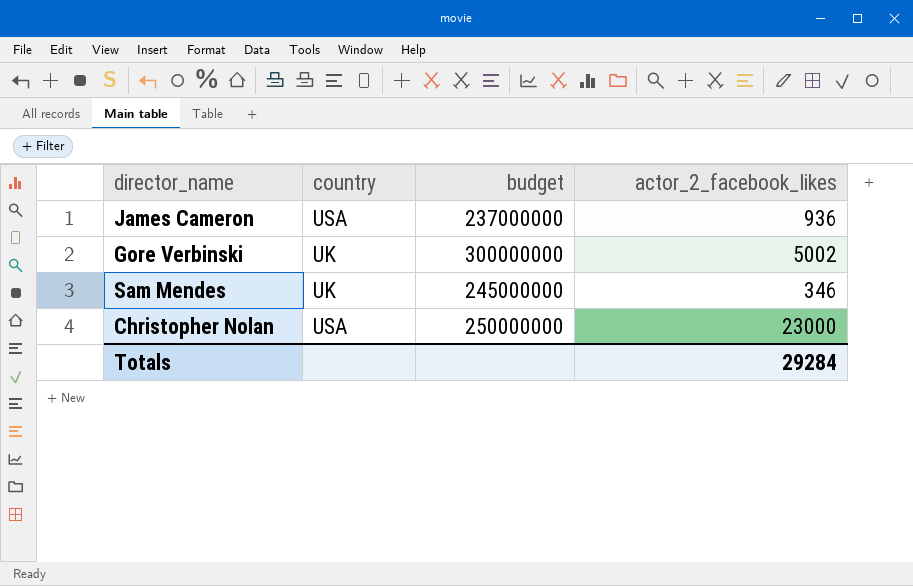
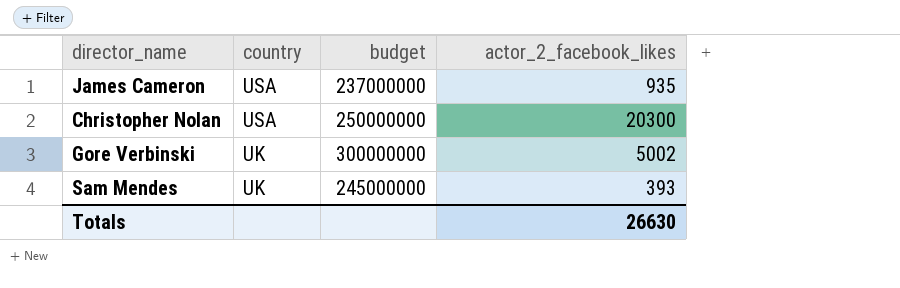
row order: none -> country descending
James Cameron | actor_2_facebook_likes: 936 -> 935
Christopher Nolan | actor_2_facebook_likes: 23000 -> 20300
Sam Mendes | actor_2_facebook_likes: 346 -> 393
Totals | actor_2_facebook_likes: 29284 -> 26630

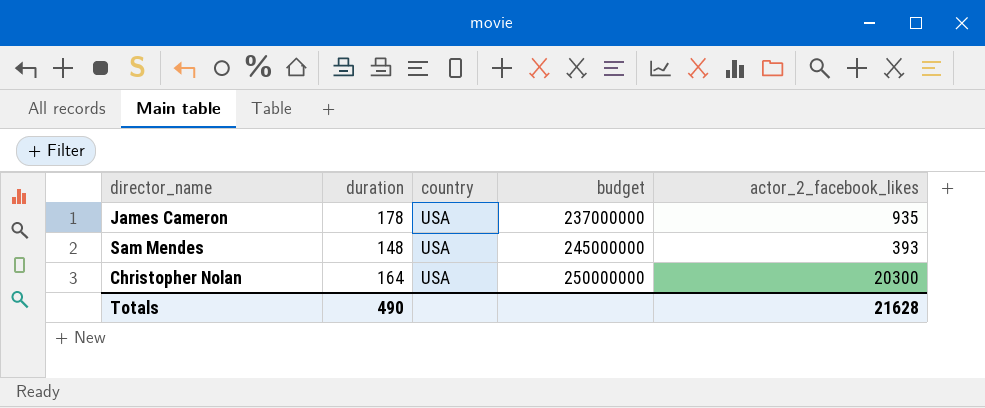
row order: country descending -> budget ascending
column duration | position: none -> 2
row Gore Verbinski: UK | 300000000 | 5002 -> none
Sam Mendes | country: UK -> USA
Totals | actor_2_facebook_likes: 26630 -> 21628

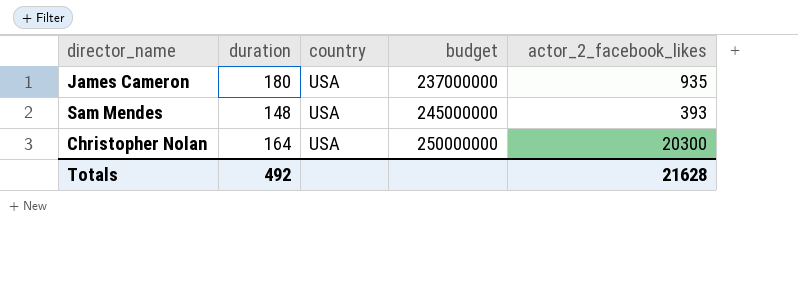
James Cameron | duration: 178 -> 180
Totals | duration: 490 -> 492

